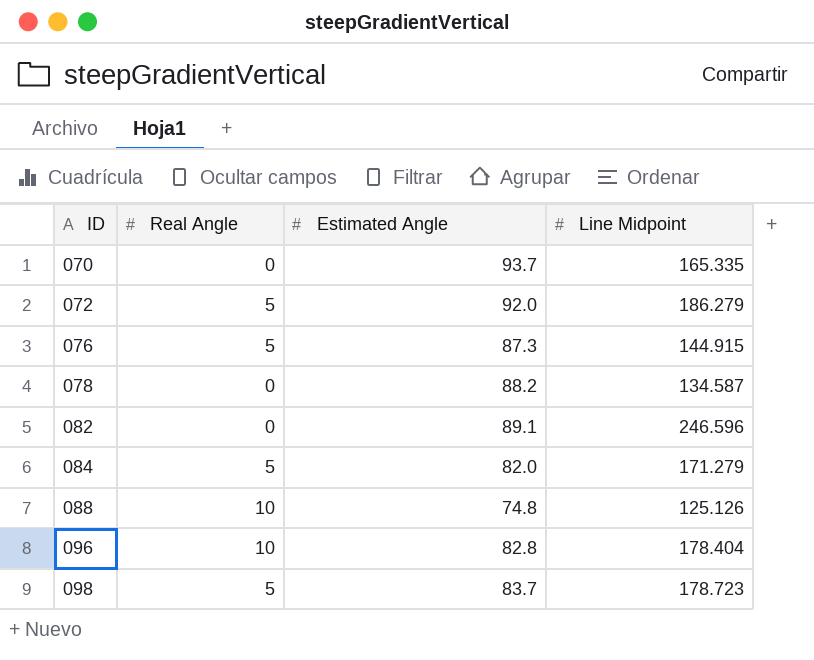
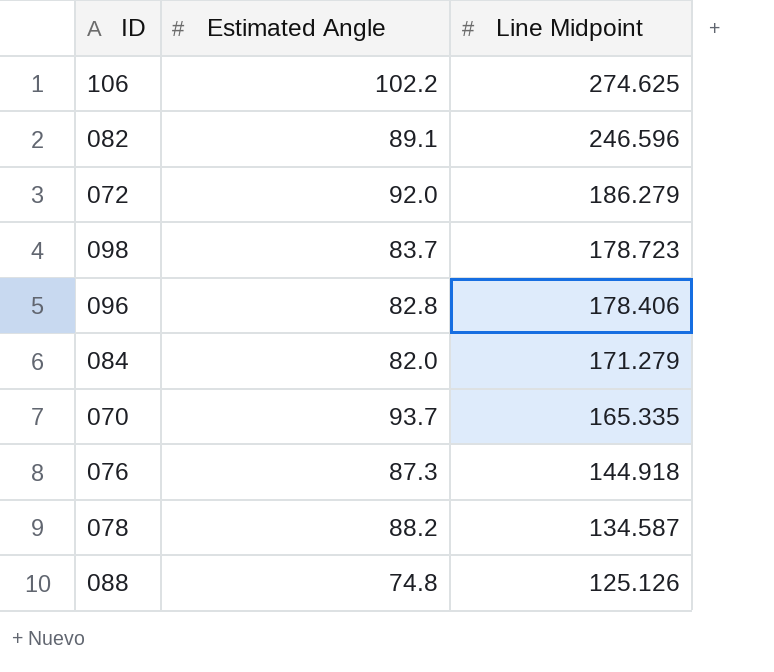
row order: ID ascending -> Line Midpoint descending
column Real Angle | position: 2 -> none
row 106: none -> 102.2 | 274.625
096 | Line Midpoint: 178.404 -> 178.406
076 | Line Midpoint: 144.915 -> 144.918

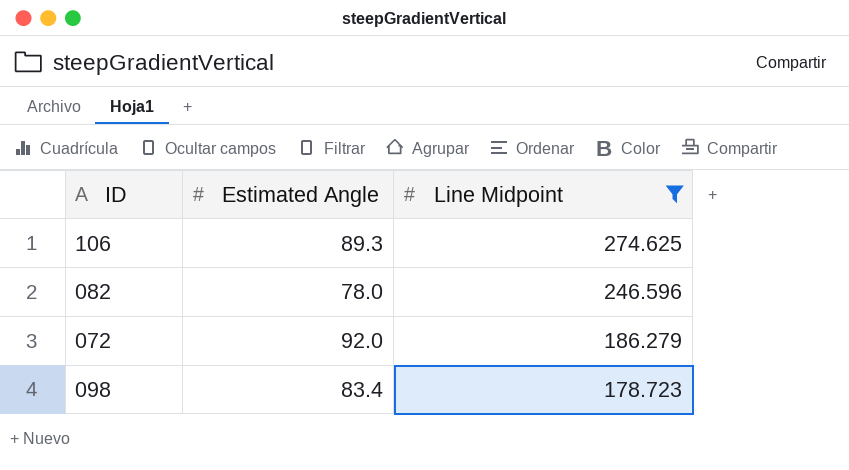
filter: none -> Line Midpoint >= 178.723
106 | Estimated Angle: 102.2 -> 89.3
082 | Estimated Angle: 89.1 -> 78.0
098 | Estimated Angle: 83.7 -> 83.4

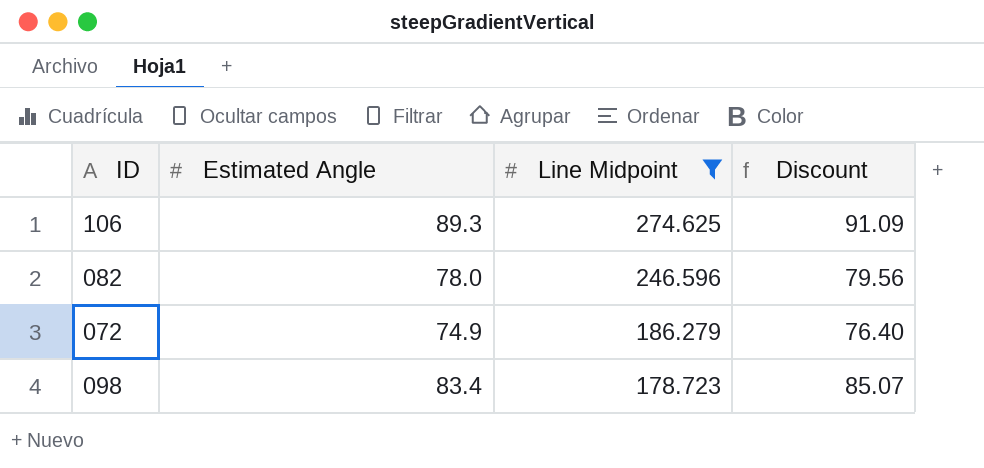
column Discount | formula: none -> [Estimated Angle] * 1.02
072 | Estimated Angle: 92.0 -> 74.9

